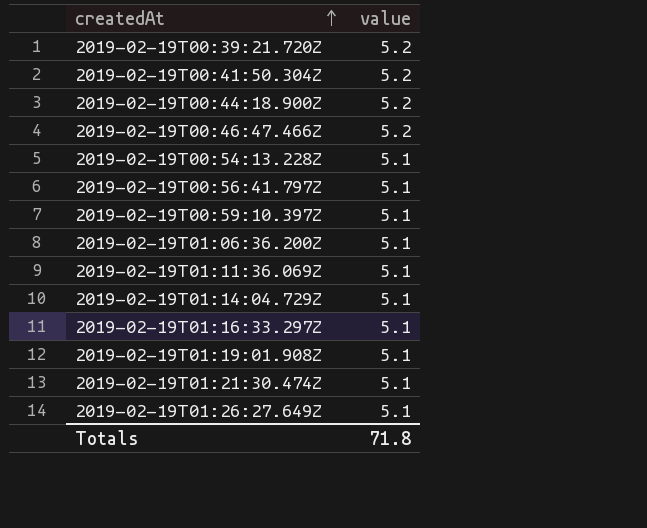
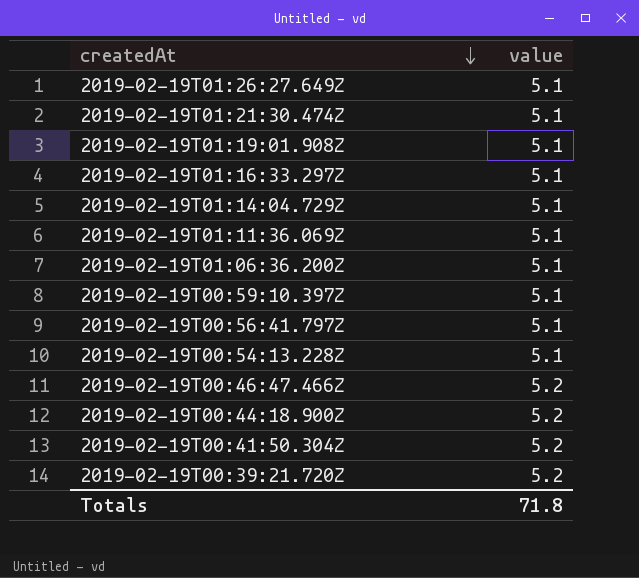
row order: createdAt ascending -> createdAt descending

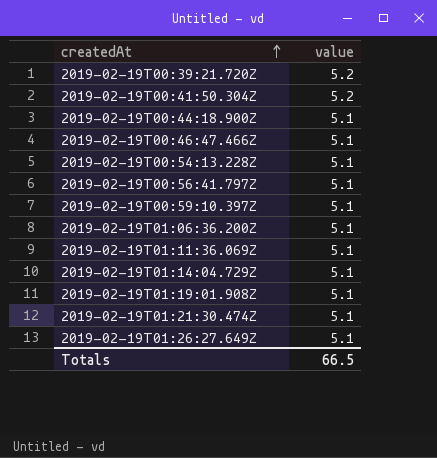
row order: createdAt descending -> createdAt ascending
row 2019-02-19T01:16:33.297Z: 5.1 -> none
2019-02-19T00:44:18.900Z | value: 5.2 -> 5.1
2019-02-19T00:46:47.466Z | value: 5.2 -> 5.1
Totals | value: 71.8 -> 66.5

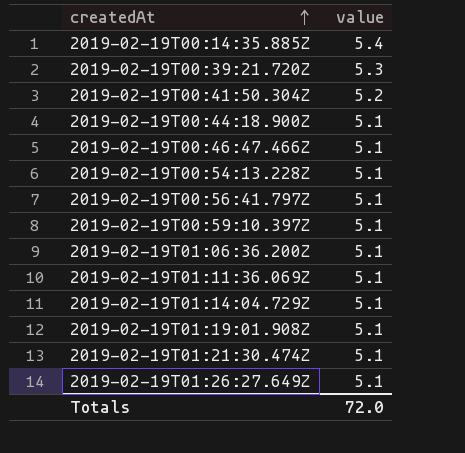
row 2019-02-19T00:14:35.885Z: none -> 5.4
2019-02-19T00:39:21.720Z | value: 5.2 -> 5.3
Totals | value: 66.5 -> 72.0

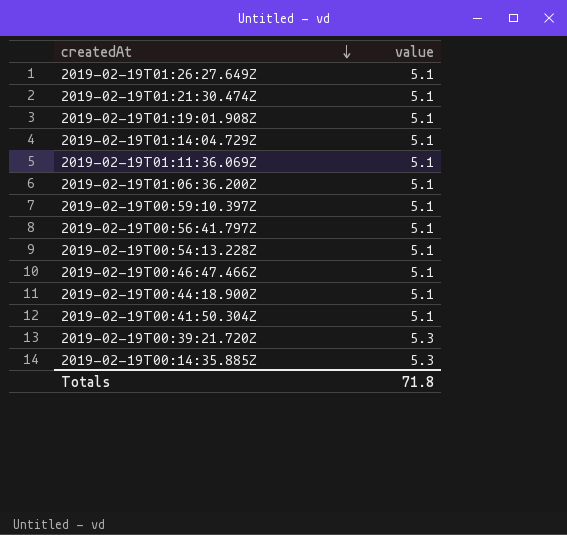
row order: createdAt ascending -> createdAt descending
2019-02-19T00:41:50.304Z | value: 5.2 -> 5.1
2019-02-19T00:14:35.885Z | value: 5.4 -> 5.3
Totals | value: 72.0 -> 71.8

